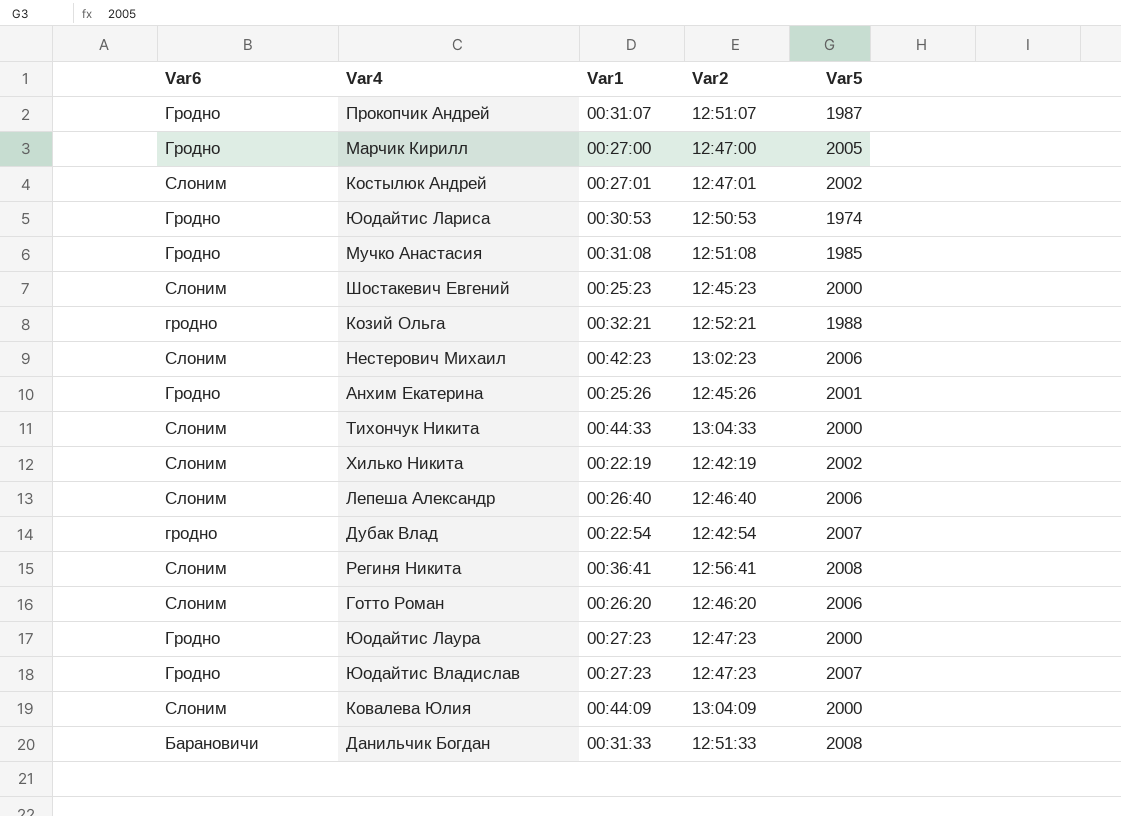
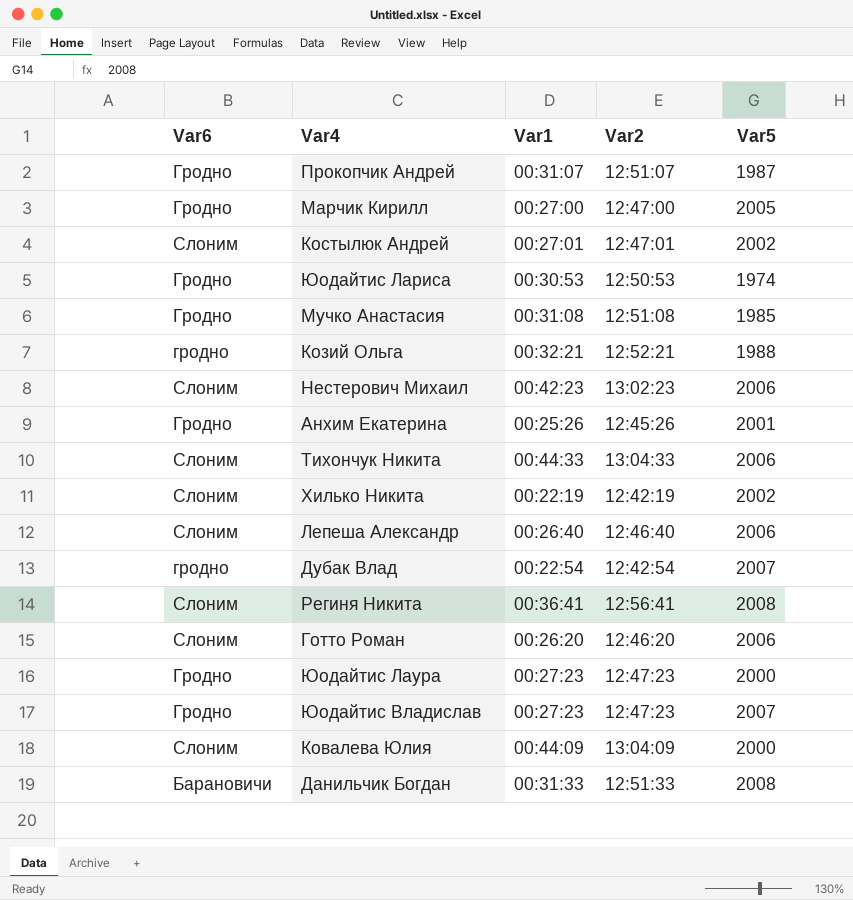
row Шостакевич Евгений: Слоним | 00:25:23 | 12:45:23 | 2000 -> none
Тихончук Никита | Var5: 2000 -> 2006

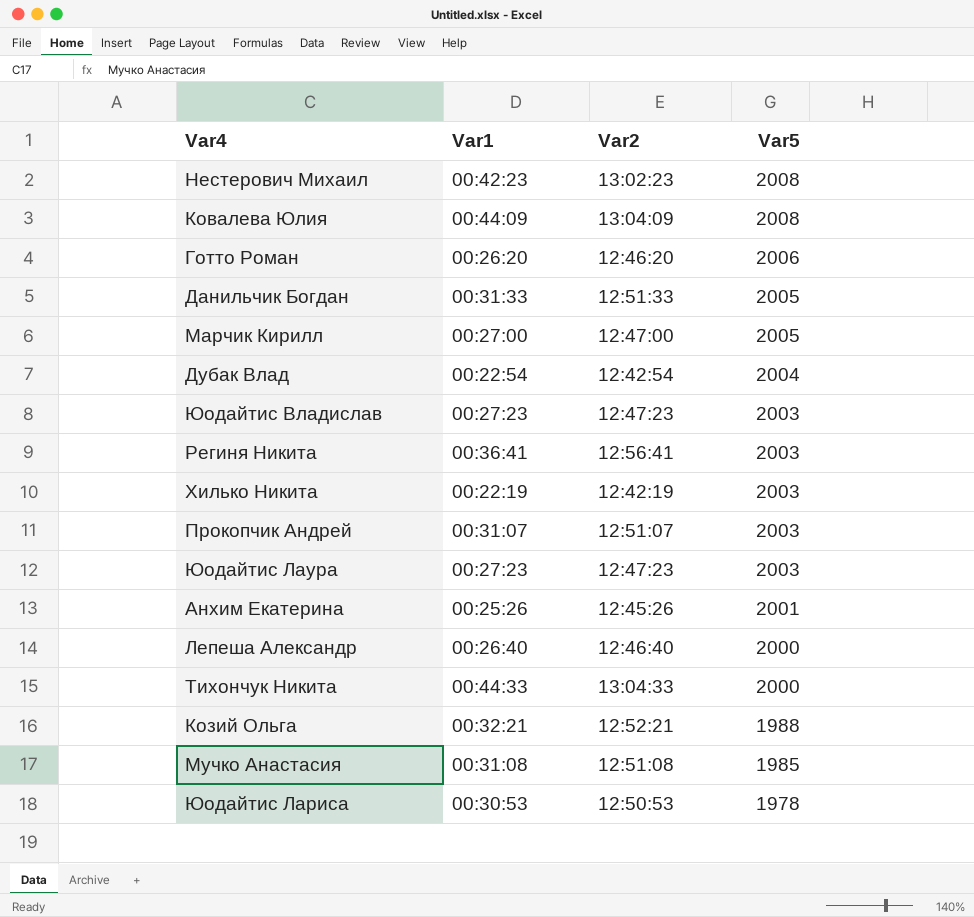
row order: none -> Var5 descending
column Var6 | position: 1 -> none
row Костылюк Андрей: Слоним | 00:27:01 | 12:47:01 | 2002 -> none
Нестерович Михаил | Var5: 2006 -> 2008
Ковалева Юлия | Var5: 2000 -> 2008
Данильчик Богдан | Var5: 2008 -> 2005
Дубак Влад | Var5: 2007 -> 2004
Юодайтис Владислав | Var5: 2007 -> 2003
Региня Никита | Var5: 2008 -> 2003
Хилько Никита | Var5: 2002 -> 2003
Прокопчик Андрей | Var5: 1987 -> 2003
Юодайтис Лаура | Var5: 2000 -> 2003
Лепеша Александр | Var5: 2006 -> 2000
Тихончук Никита | Var5: 2006 -> 2000
Юодайтис Лариса | Var5: 1974 -> 1978

